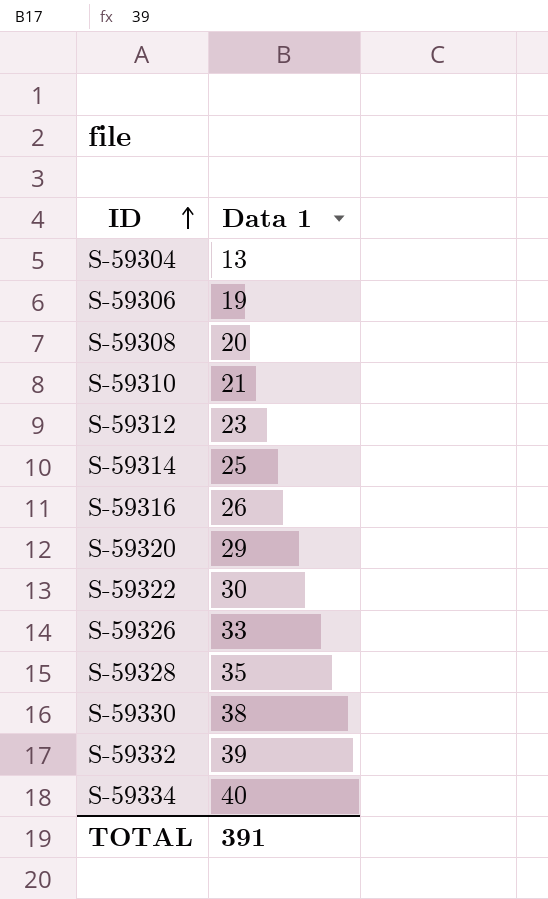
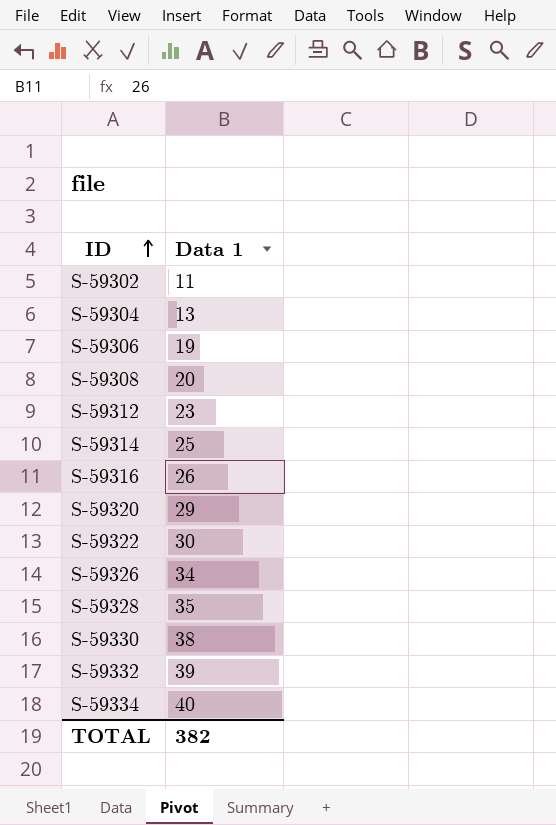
row S-59310: 21 -> none
row S-59302: none -> 11
S-59326 | Data 1: 33 -> 34
TOTAL | Data 1: 391 -> 382

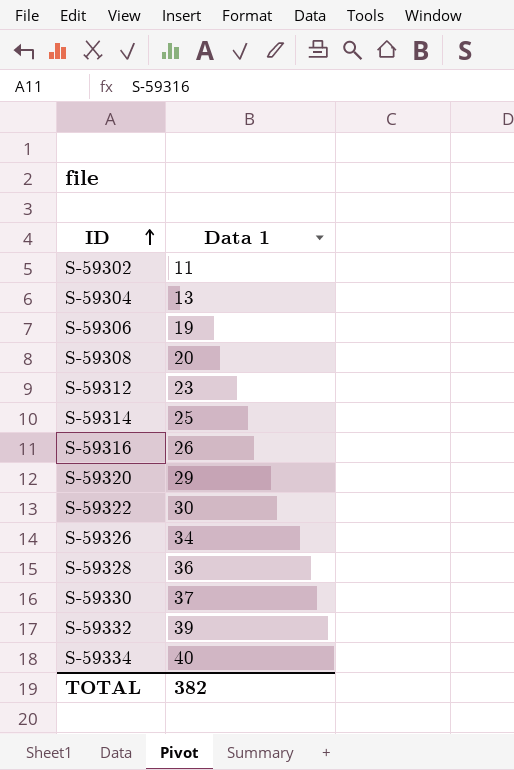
S-59328 | Data 1: 35 -> 36
S-59330 | Data 1: 38 -> 37

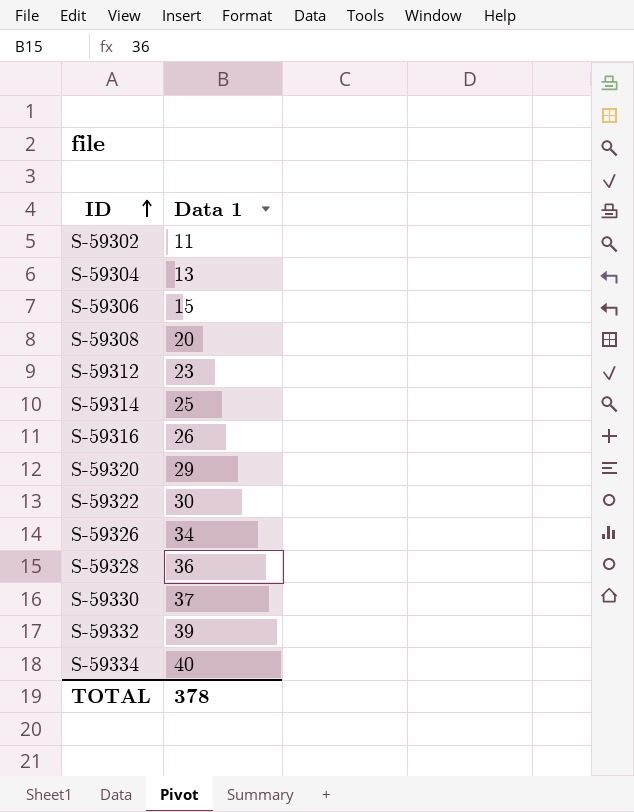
S-59306 | Data 1: 19 -> 15
TOTAL | Data 1: 382 -> 378

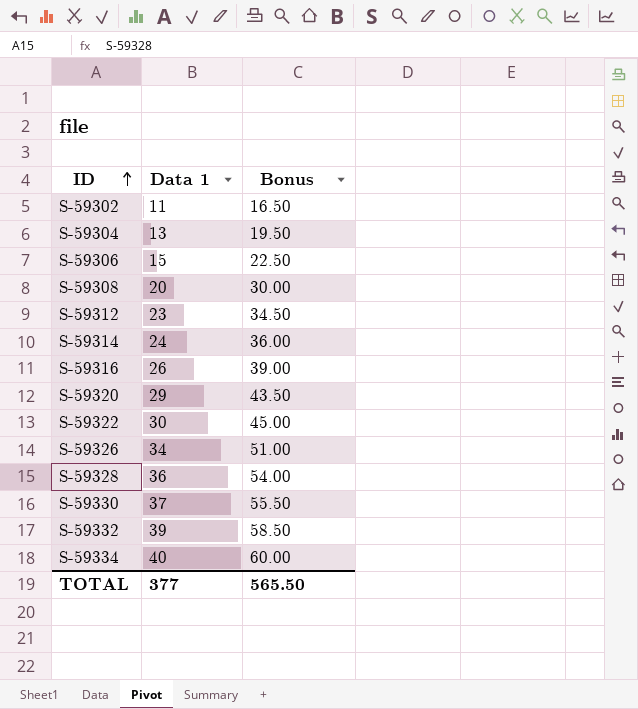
column Bonus | formula: none -> [Data 1] * 1.5
S-59314 | Data 1: 25 -> 24
TOTAL | Data 1: 378 -> 377

